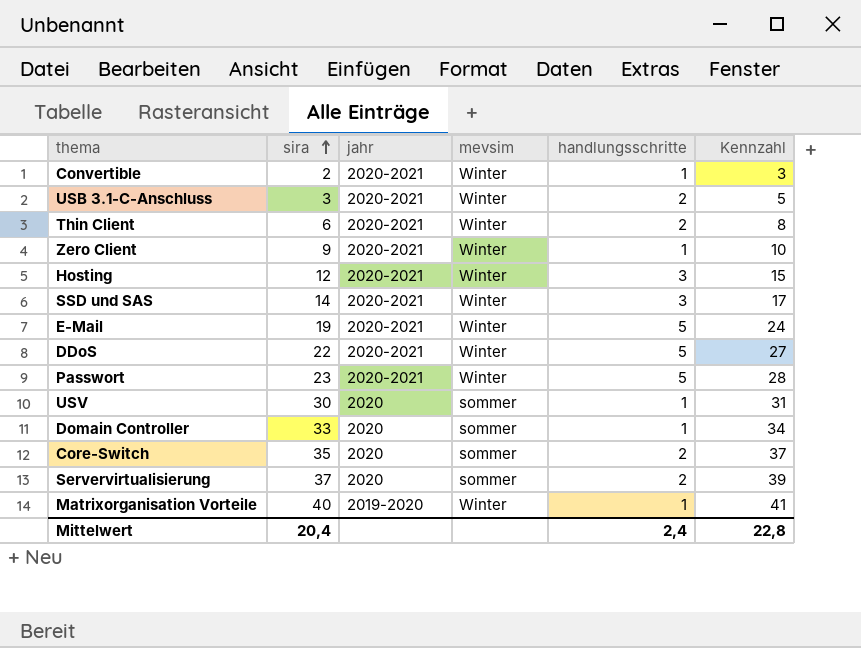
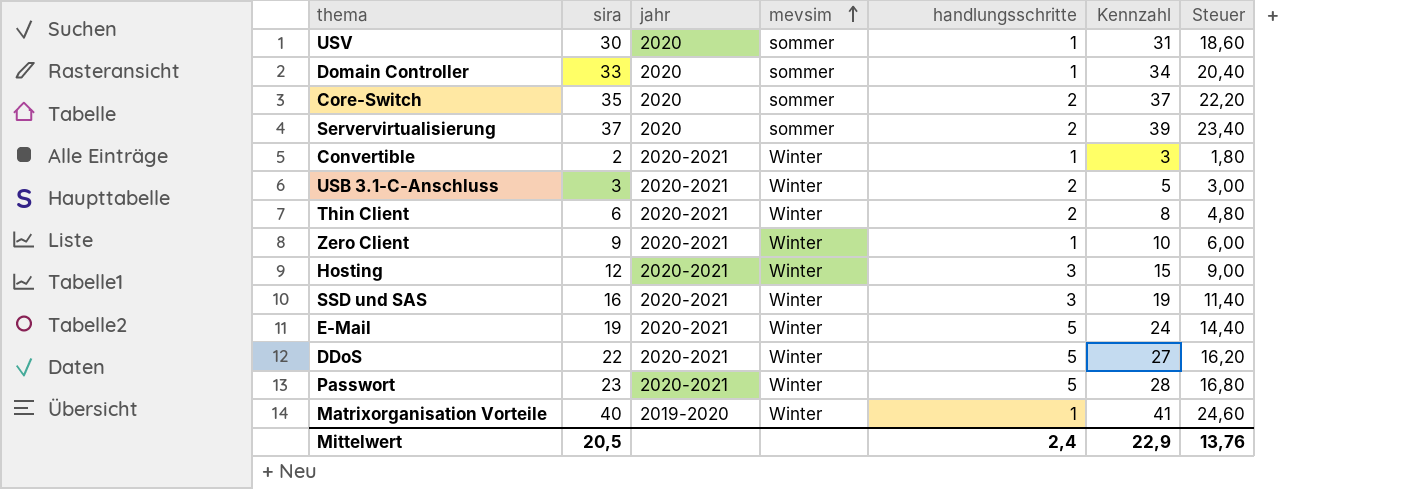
row order: sira ascending -> mevsim ascending
column Steuer | formula: none -> [Kennzahl] * 0,6
SSD und SAS | sira: 14 -> 16
SSD und SAS | Kennzahl: 17 -> 19
Mittelwert | sira: 20,4 -> 20,5
Mittelwert | Kennzahl: 22,8 -> 22,9

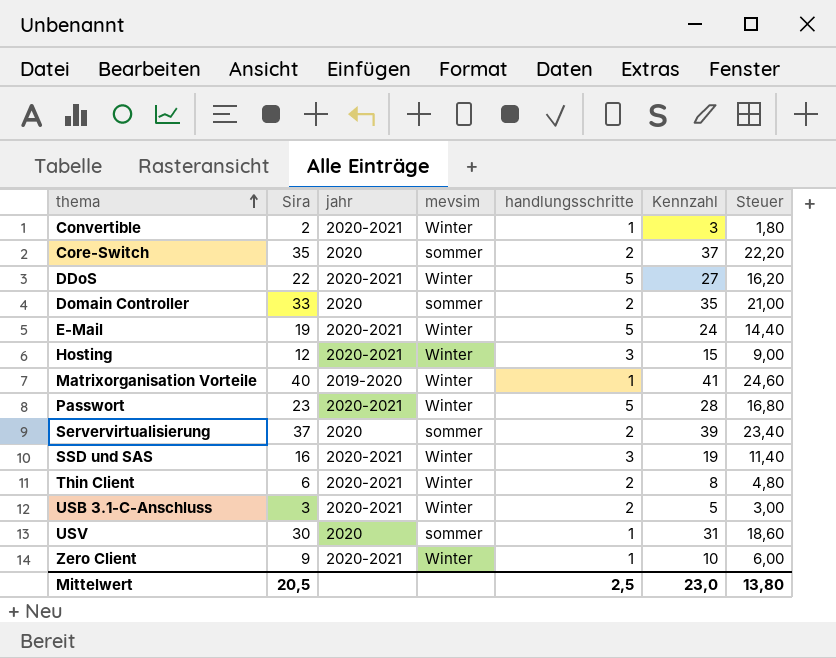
row order: mevsim ascending -> thema ascending
column name: sira -> Sira
Domain Controller | handlungsschritte: 1 -> 2
Domain Controller | Kennzahl: 34 -> 35
Domain Controller | Steuer: 20,40 -> 21,00
Mittelwert | handlungsschritte: 2,4 -> 2,5
Mittelwert | Kennzahl: 22,9 -> 23,0
Mittelwert | Steuer: 13,76 -> 13,80

